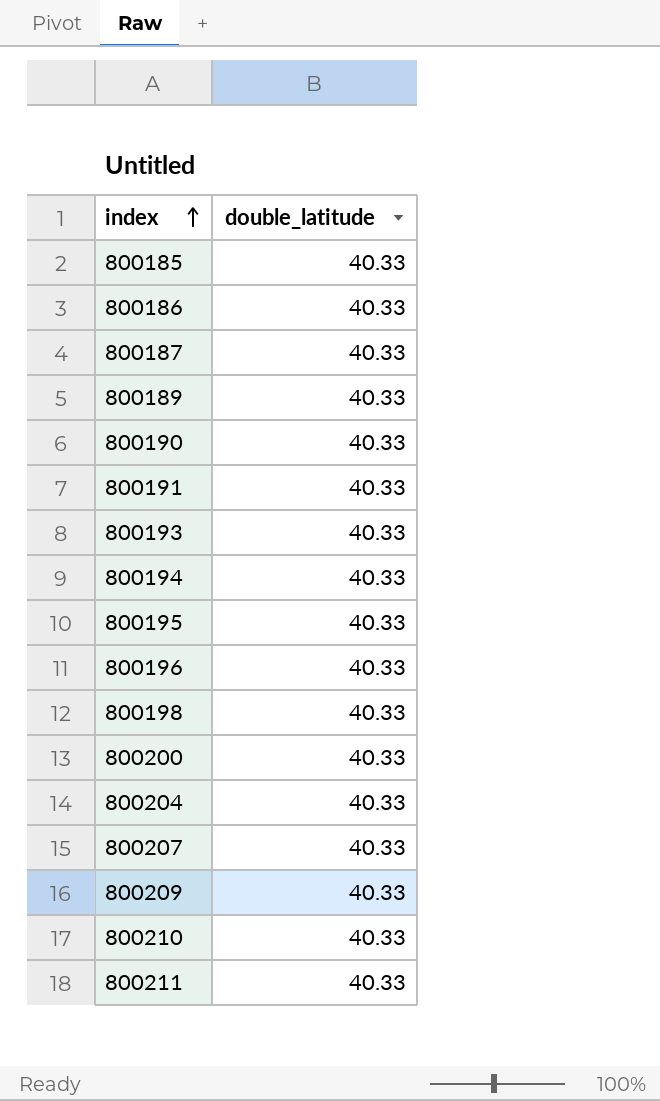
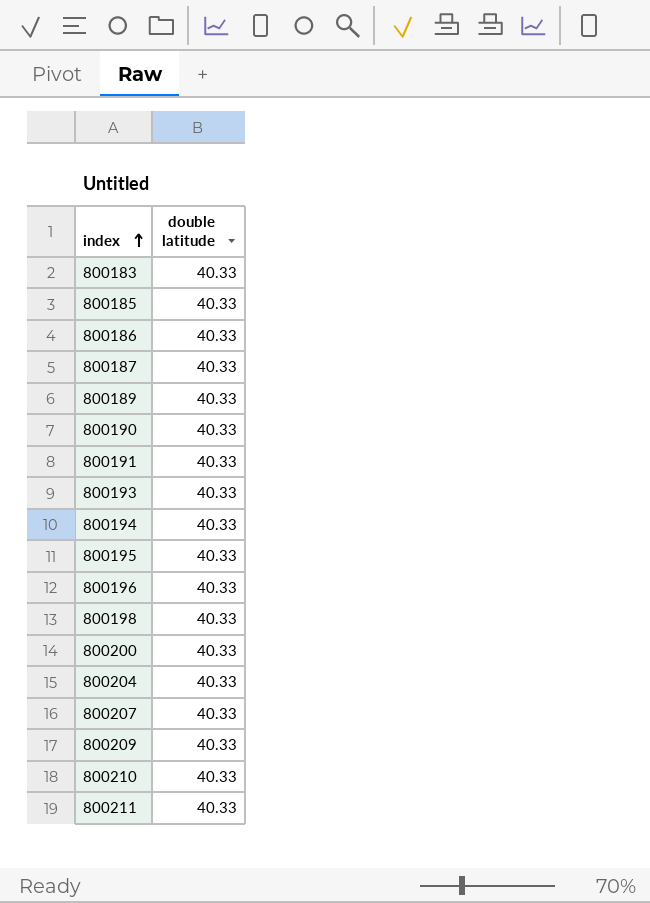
column name: double_latitude -> double latitude
row 800183: none -> 40.33

